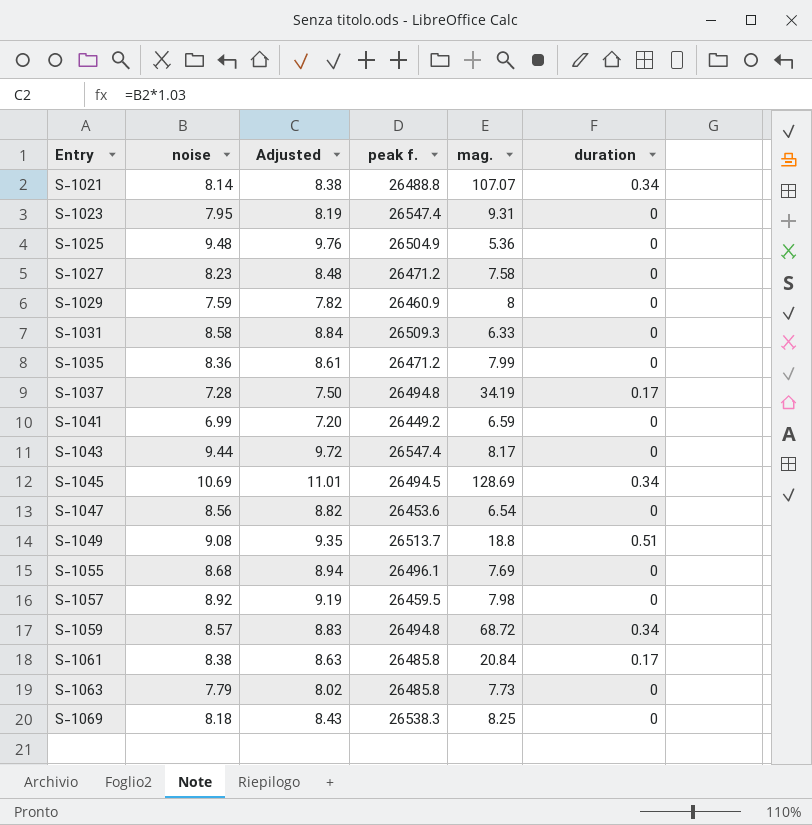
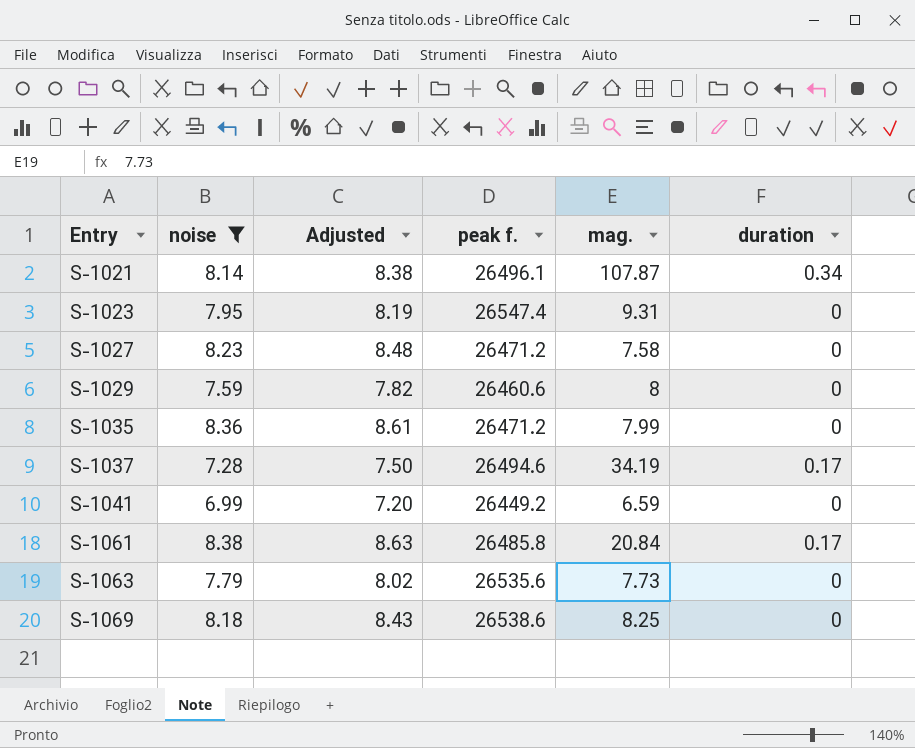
filter: none -> noise <= 8.38
S-1021 | peak f.: 26488.8 -> 26496.1
S-1021 | mag.: 107.07 -> 107.87
S-1029 | peak f.: 26460.9 -> 26460.6
S-1037 | peak f.: 26494.8 -> 26494.6
S-1063 | peak f.: 26485.8 -> 26535.6
S-1069 | peak f.: 26538.3 -> 26538.6

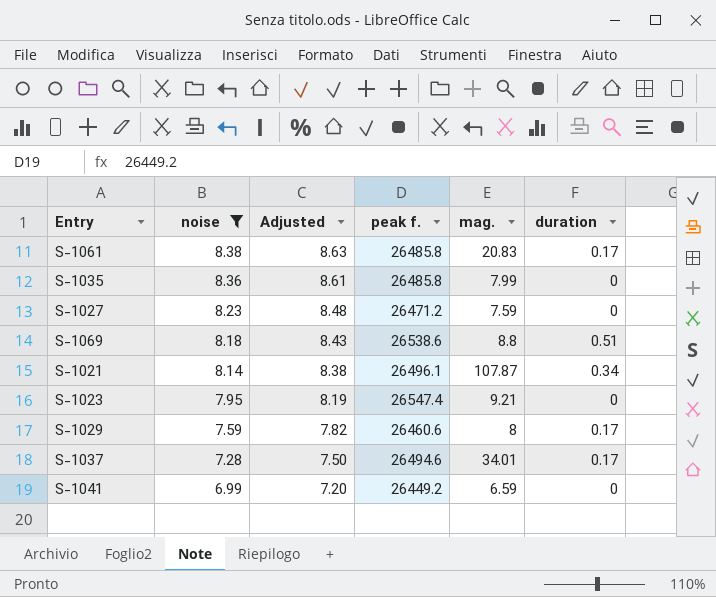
row order: Entry ascending -> noise descending
row S-1063: 7.79 | 8.02 | 26535.6 | 7.73 | 0 -> none
S-1061 | mag.: 20.84 -> 20.83
S-1035 | peak f.: 26471.2 -> 26485.8
S-1027 | mag.: 7.58 -> 7.59
S-1069 | mag.: 8.25 -> 8.8
S-1069 | duration: 0 -> 0.51
S-1023 | mag.: 9.31 -> 9.21
S-1029 | duration: 0 -> 0.17
S-1037 | mag.: 34.19 -> 34.01

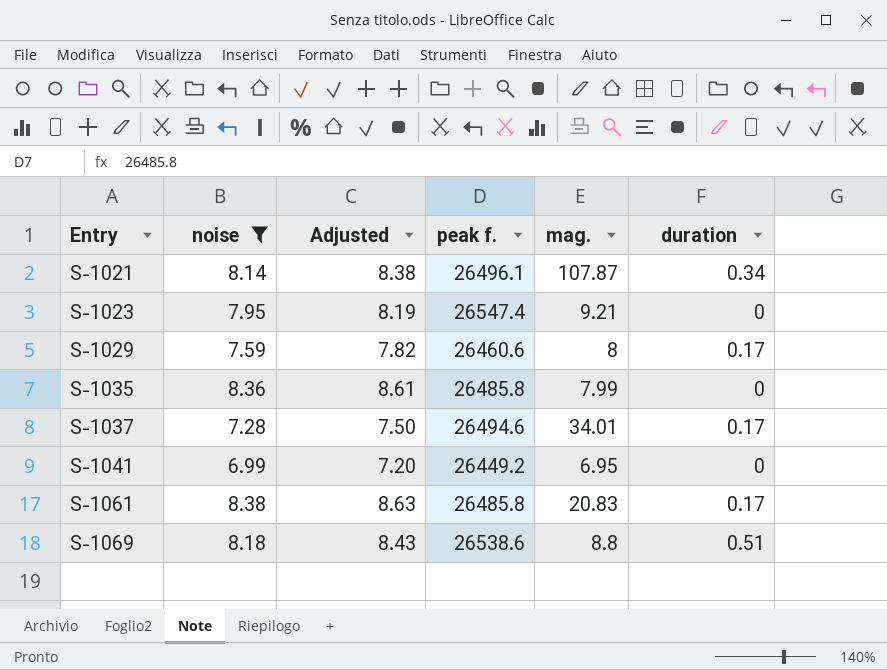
row order: noise descending -> Entry ascending
row S-1027: 8.23 | 8.48 | 26471.2 | 7.59 | 0 -> none
S-1041 | mag.: 6.59 -> 6.95

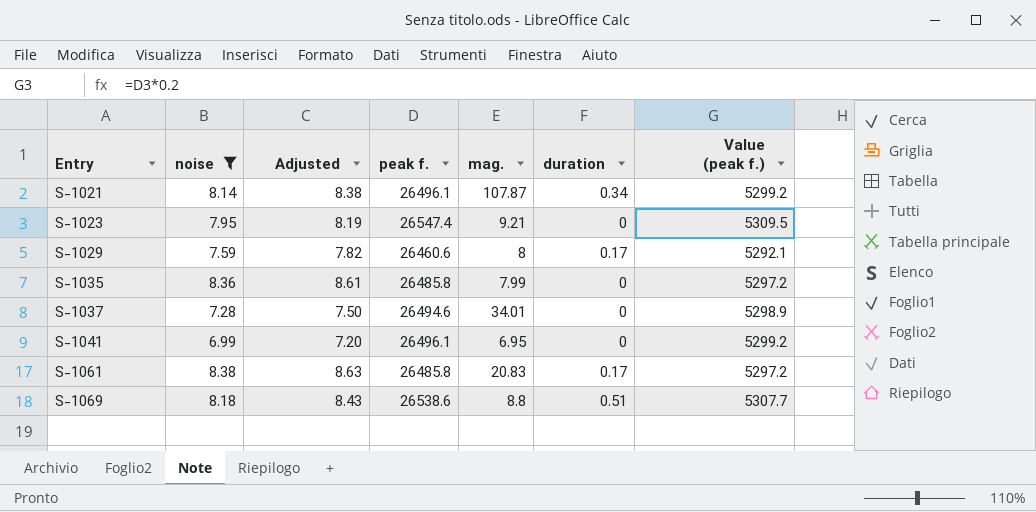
column Value (peak f.) | formula: none -> [peak f.] * 0.2
S-1037 | duration: 0.17 -> 0
S-1041 | peak f.: 26449.2 -> 26496.1

